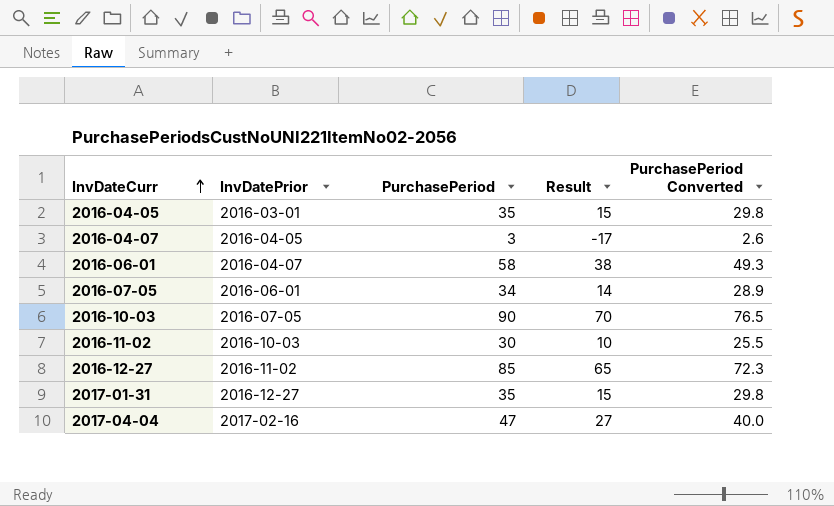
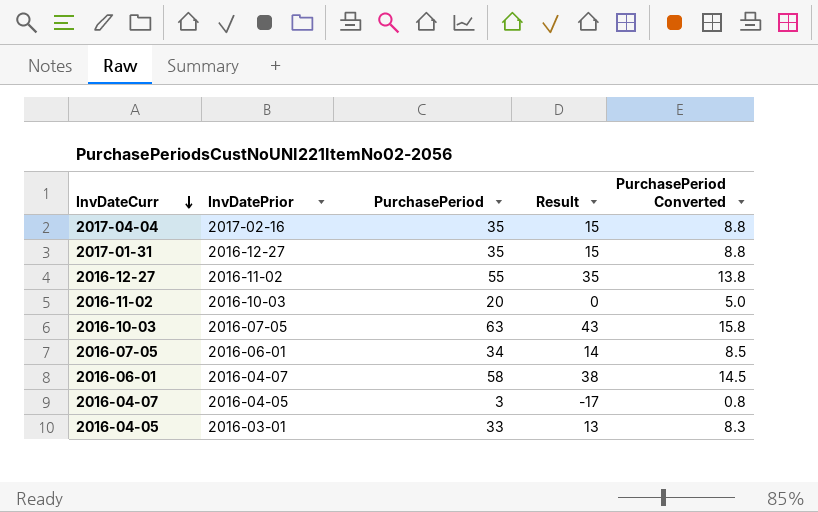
row order: InvDateCurr ascending -> InvDateCurr descending
column PurchasePeriod Converted | formula: [PurchasePeriod] * 0.85 -> [PurchasePeriod] * 0.25
2017-04-04 | PurchasePeriod: 47 -> 35
2017-04-04 | Result: 27 -> 15
2016-12-27 | PurchasePeriod: 85 -> 55
2016-12-27 | Result: 65 -> 35
2016-11-02 | PurchasePeriod: 30 -> 20
2016-11-02 | Result: 10 -> 0
2016-10-03 | PurchasePeriod: 90 -> 63
2016-10-03 | Result: 70 -> 43
2016-04-05 | PurchasePeriod: 35 -> 33
2016-04-05 | Result: 15 -> 13

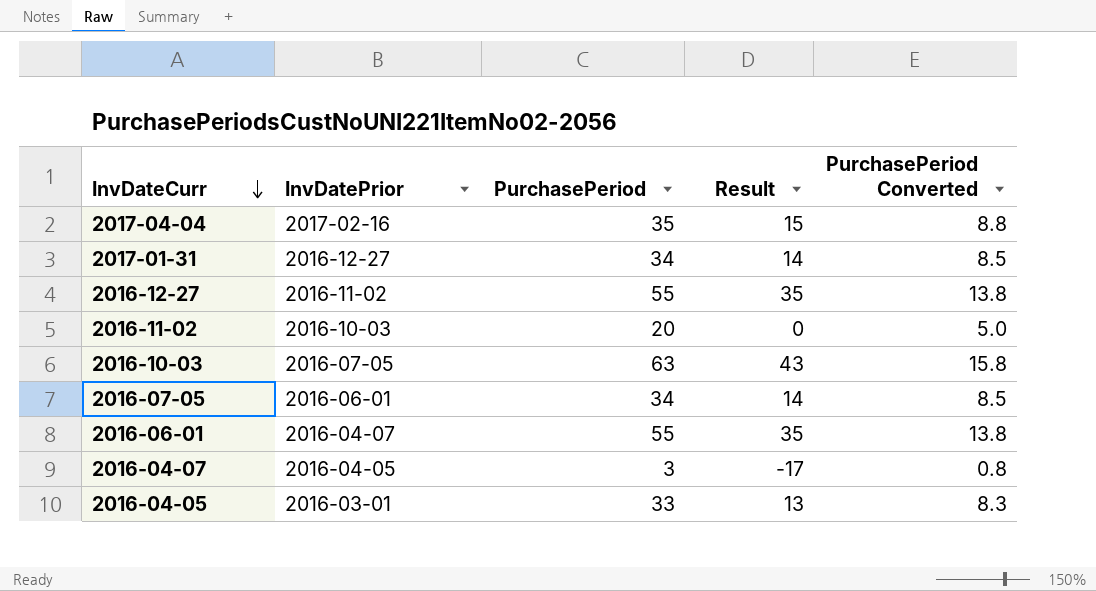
2017-01-31 | PurchasePeriod: 35 -> 34
2017-01-31 | Result: 15 -> 14
2017-01-31 | PurchasePeriod Converted: 8.8 -> 8.5
2016-06-01 | PurchasePeriod: 58 -> 55
2016-06-01 | Result: 38 -> 35
2016-06-01 | PurchasePeriod Converted: 14.5 -> 13.8

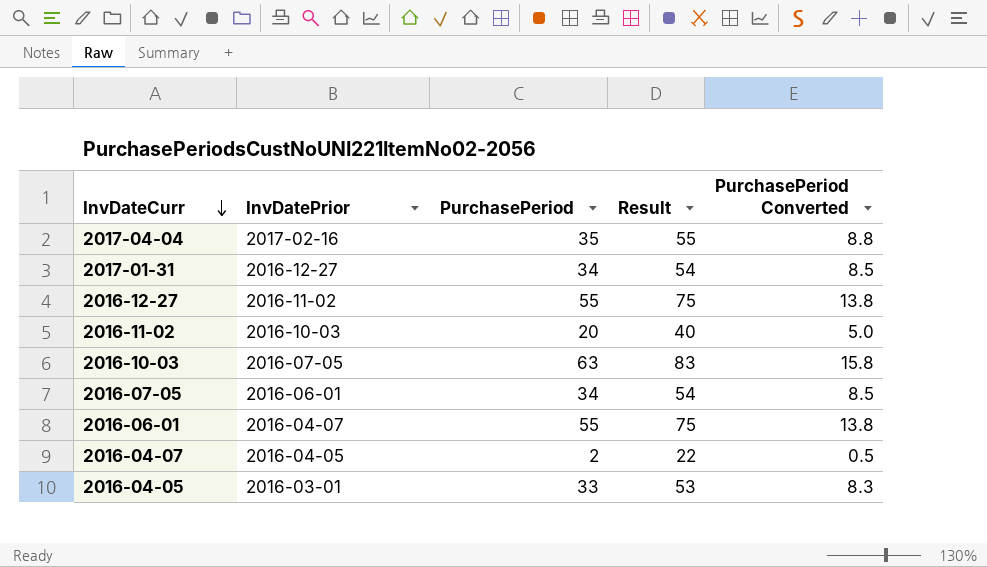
column Result | formula: [PurchasePeriod] - 20 -> [PurchasePeriod] + 20
2016-04-07 | PurchasePeriod: 3 -> 2
2016-04-07 | PurchasePeriod Converted: 0.8 -> 0.5

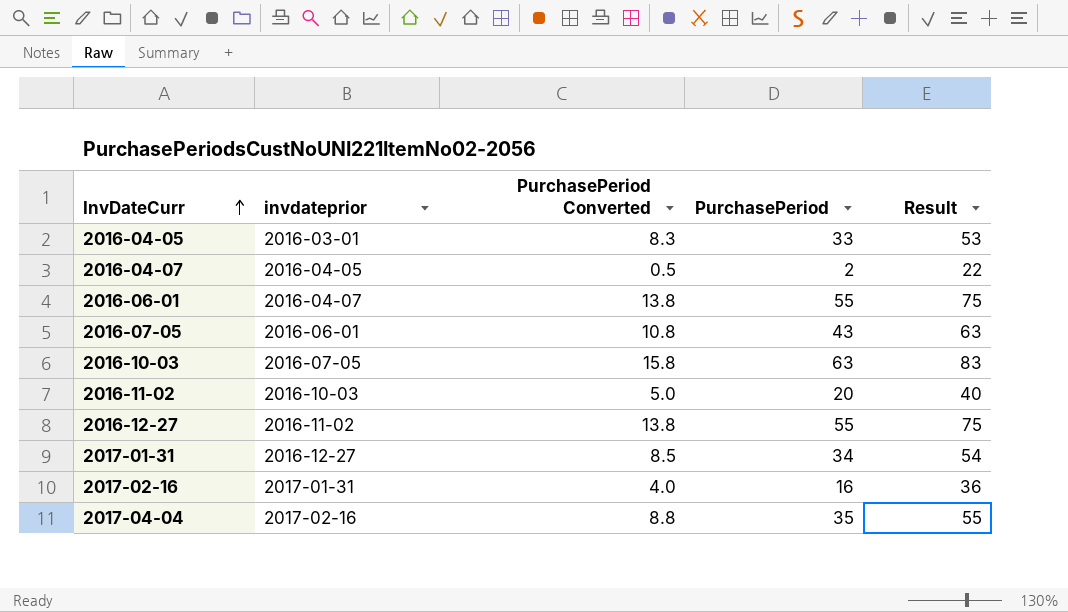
row order: InvDateCurr descending -> InvDateCurr ascending
column name: InvDatePrior -> invdateprior
column PurchasePeriod Converted | position: 5 -> 3
2016-07-05 | PurchasePeriod Converted: 8.5 -> 10.8
2016-07-05 | PurchasePeriod: 34 -> 43
2016-07-05 | Result: 54 -> 63
row 2017-02-16: none -> 2017-01-31 | 4.0 | 16 | 36

